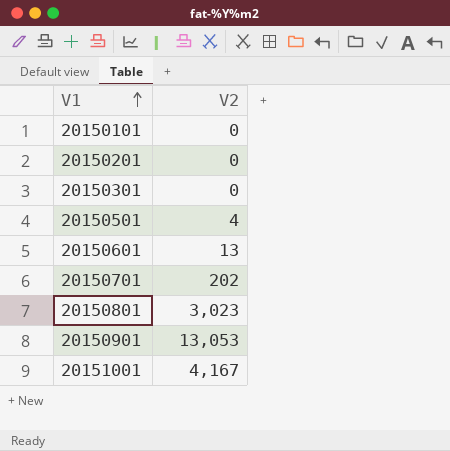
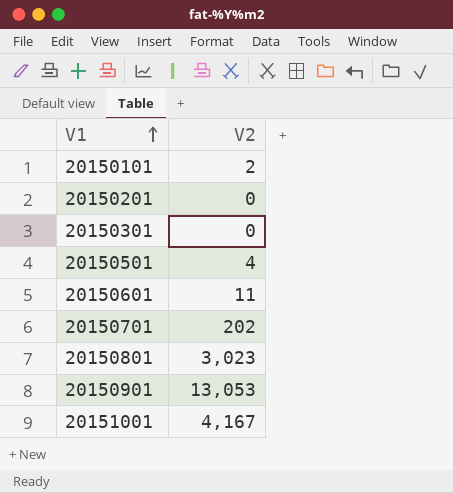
20150101 | V2: 0 -> 2
20150601 | V2: 13 -> 11

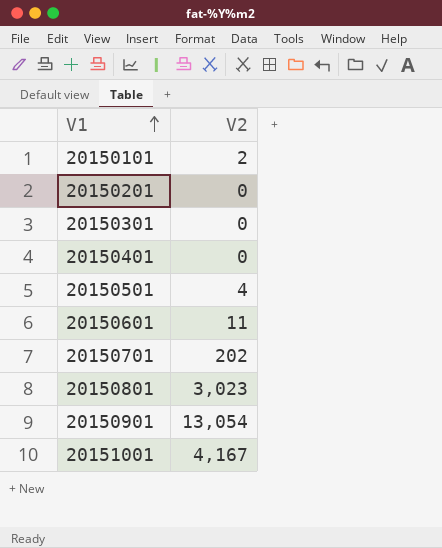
row 20150401: none -> 0
20150901 | V2: 13,053 -> 13,054

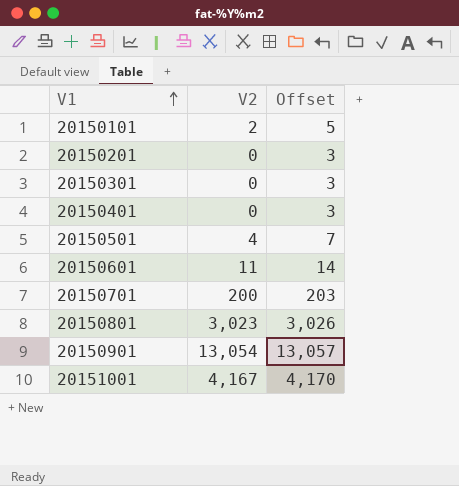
column Offset | formula: none -> [V2] + 3
20150701 | V2: 202 -> 200

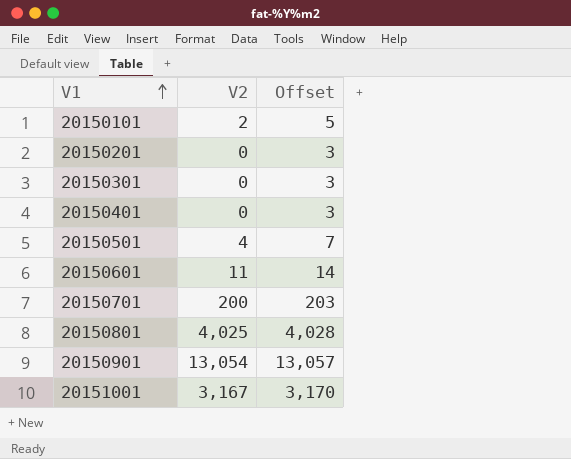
20150801 | V2: 3,023 -> 4,025
20150801 | Offset: 3,026 -> 4,028
20151001 | V2: 4,167 -> 3,167
20151001 | Offset: 4,170 -> 3,170

